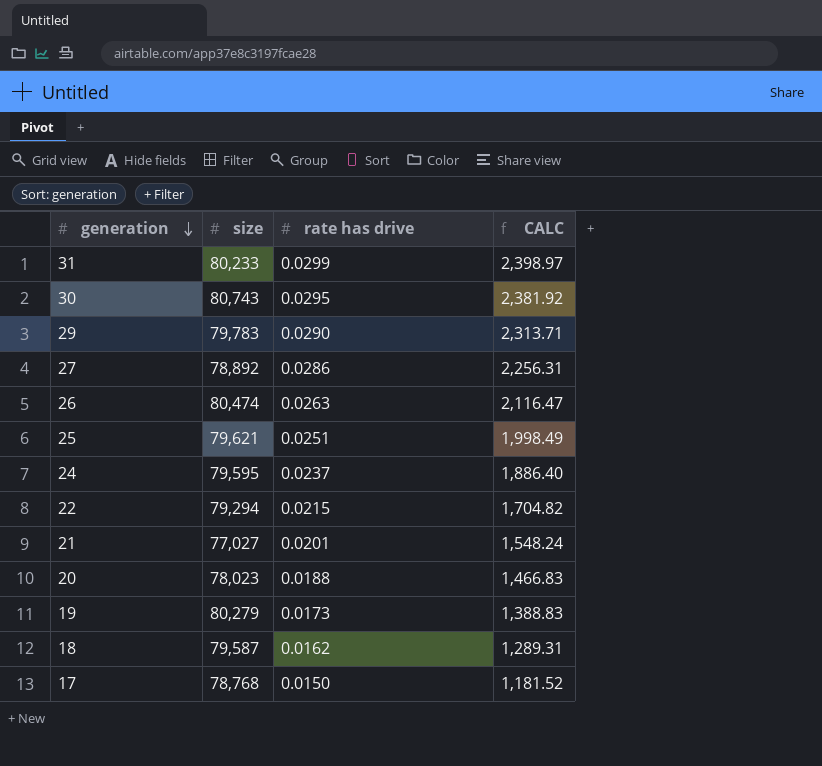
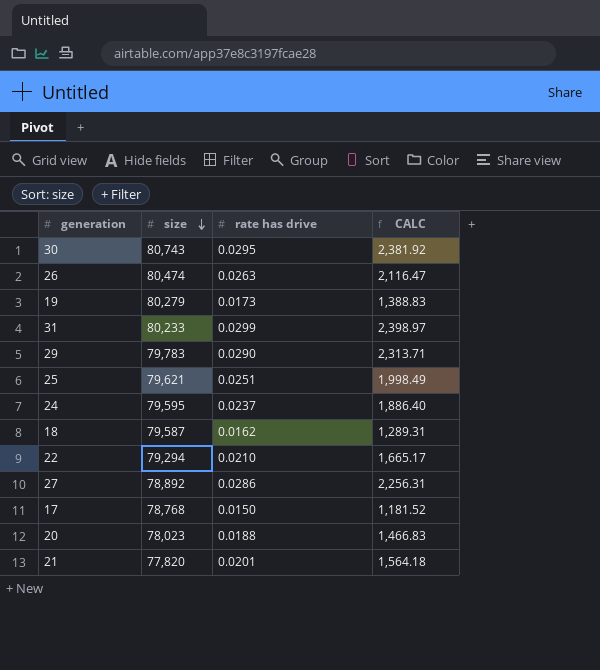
row order: generation descending -> size descending
22 | rate has drive: 0.0215 -> 0.0210
22 | CALC: 1,704.82 -> 1,665.17
21 | size: 77,027 -> 77,820
21 | CALC: 1,548.24 -> 1,564.18

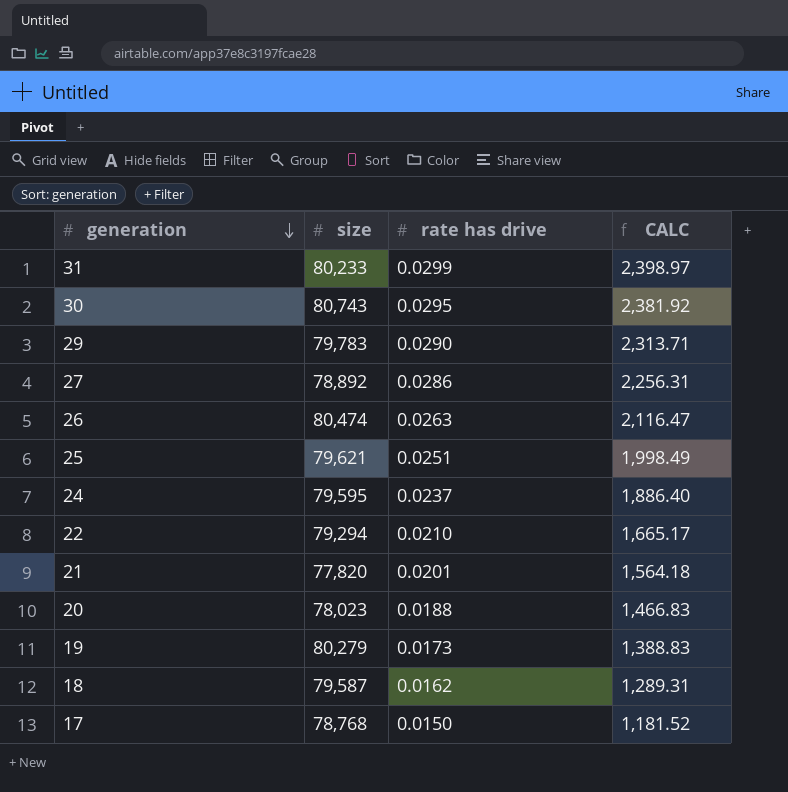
row order: size descending -> generation descending

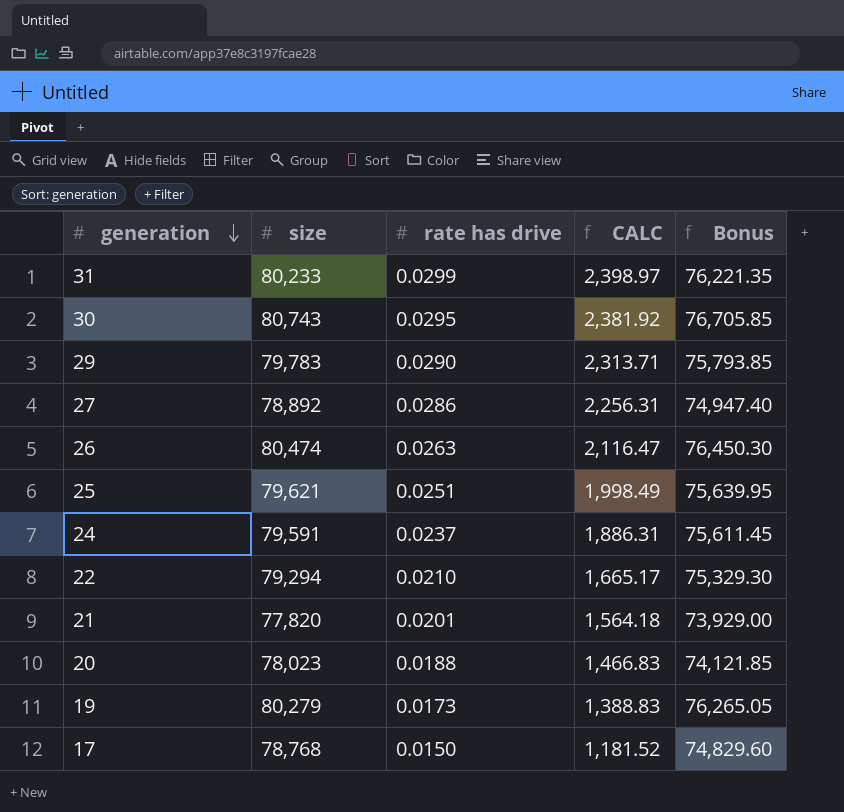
column Bonus | formula: none -> [size] * 0.95
row 18: 79,587 | 0.0162 | 1,289.31 -> none
24 | size: 79,595 -> 79,591
24 | CALC: 1,886.40 -> 1,886.31

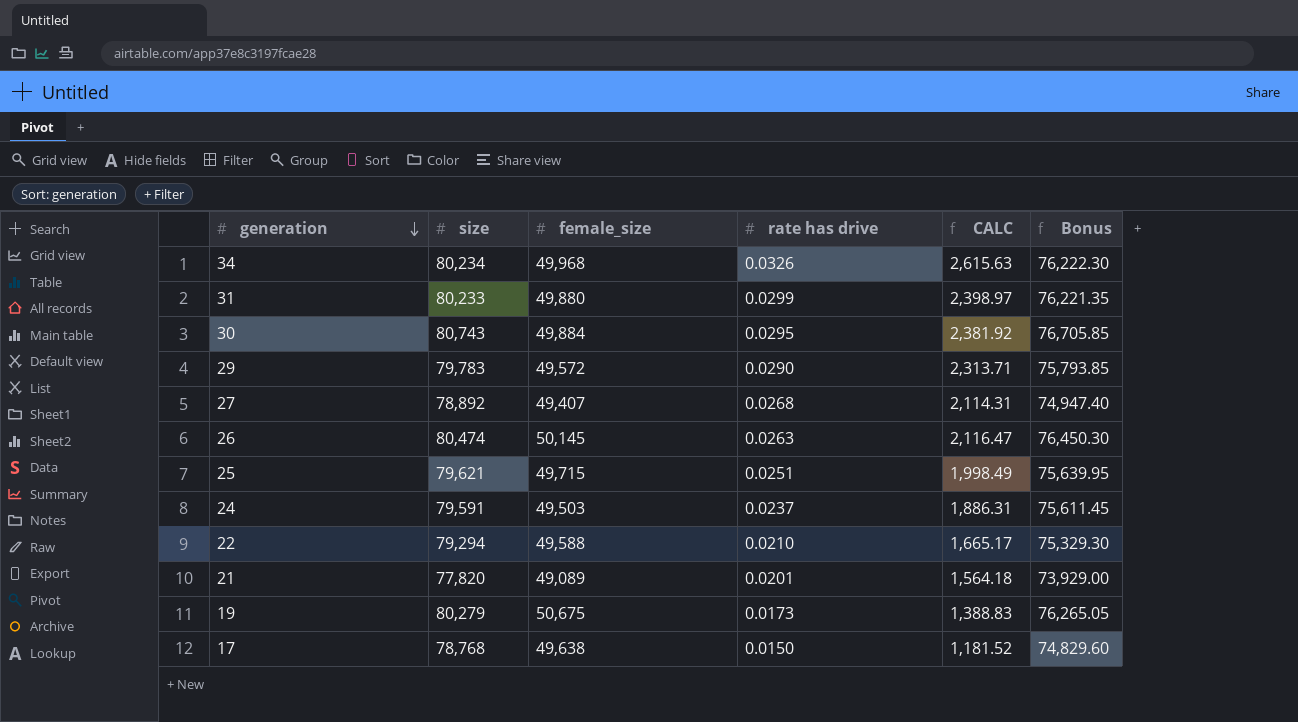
column female_size | position: none -> 3
row 20: 78,023 | 0.0188 | 1,466.83 | 74,121.85 -> none
row 34: none -> 80,234 | 49,968 | 0.0326 | 2,615.63 | 76,222.30
27 | rate has drive: 0.0286 -> 0.0268
27 | CALC: 2,256.31 -> 2,114.31

